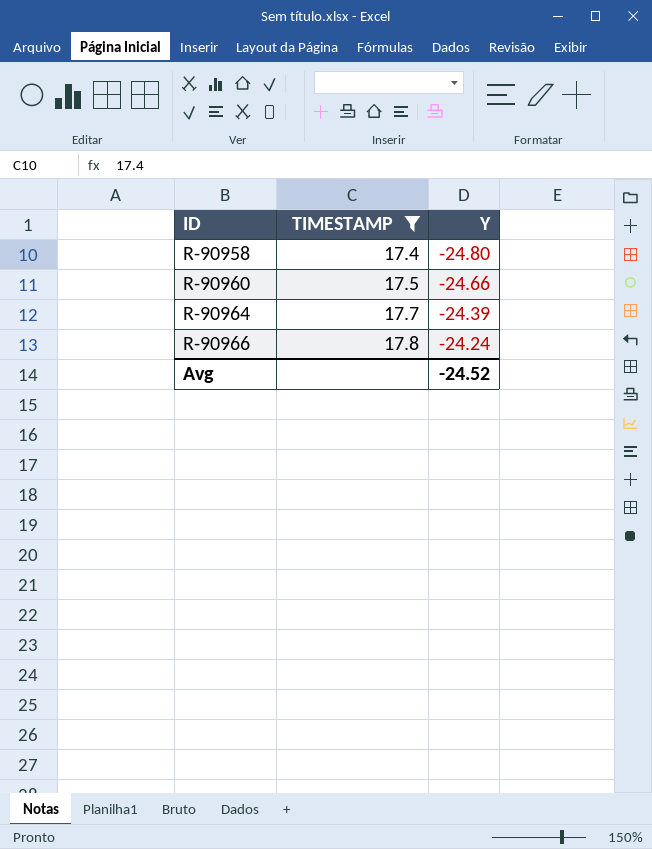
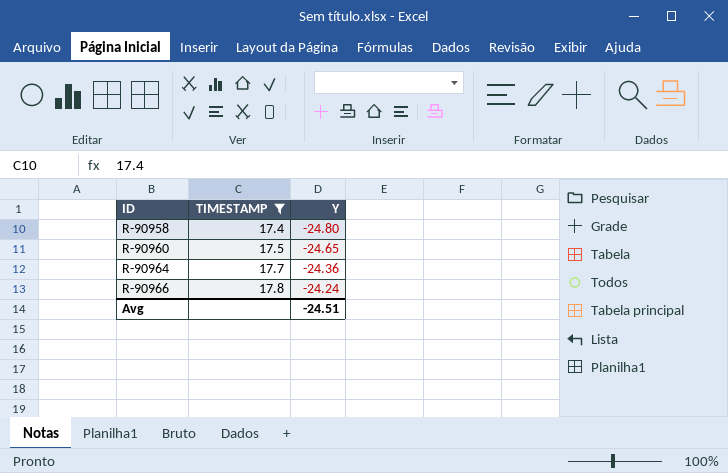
R-90960 | Y: -24.66 -> -24.65
R-90964 | Y: -24.39 -> -24.36
Avg | Y: -24.52 -> -24.51

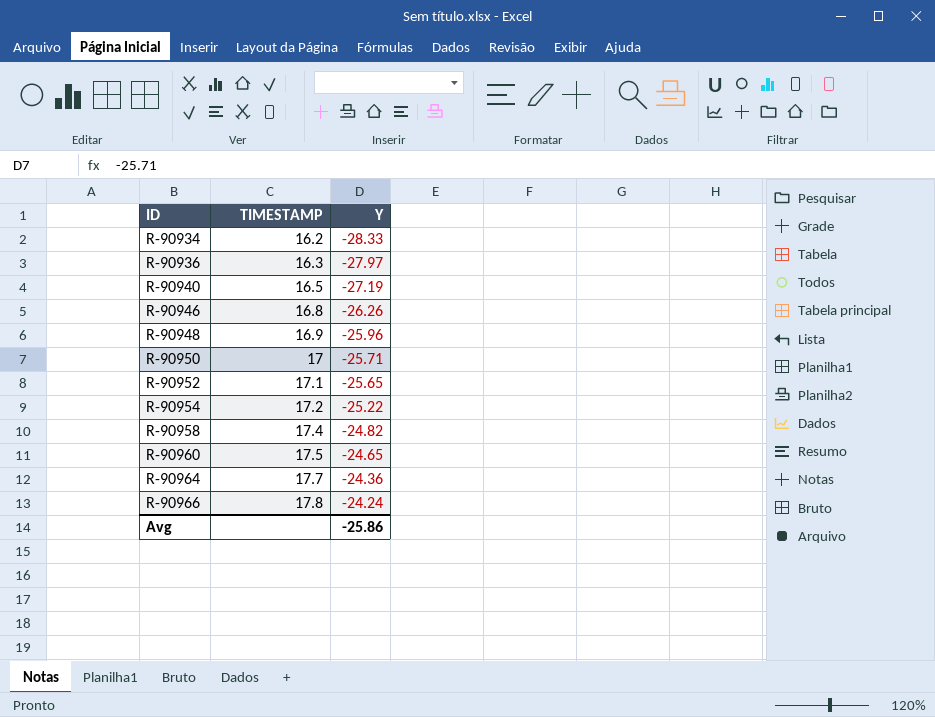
filter: TIMESTAMP >= 17.4 -> none
R-90958 | Y: -24.80 -> -24.82
Avg | Y: -24.51 -> -25.86

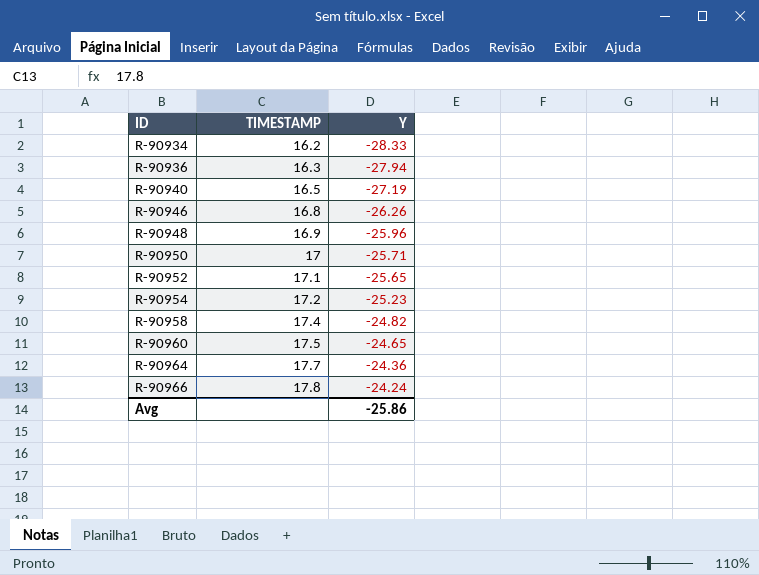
R-90936 | Y: -27.97 -> -27.94
R-90954 | Y: -25.22 -> -25.23

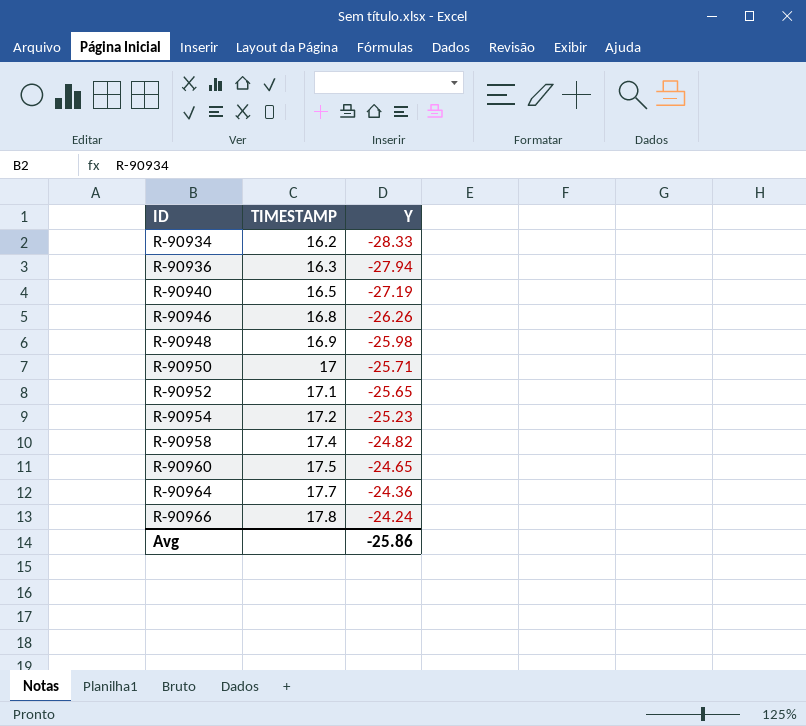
R-90948 | Y: -25.96 -> -25.98

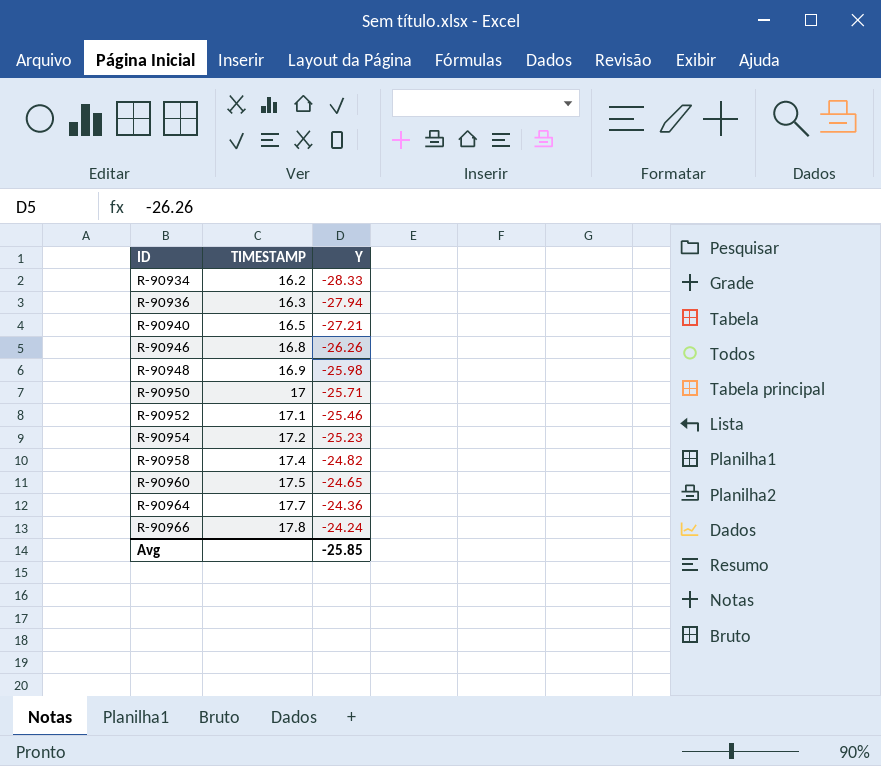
R-90940 | Y: -27.19 -> -27.21
R-90952 | Y: -25.65 -> -25.46
Avg | Y: -25.86 -> -25.85

